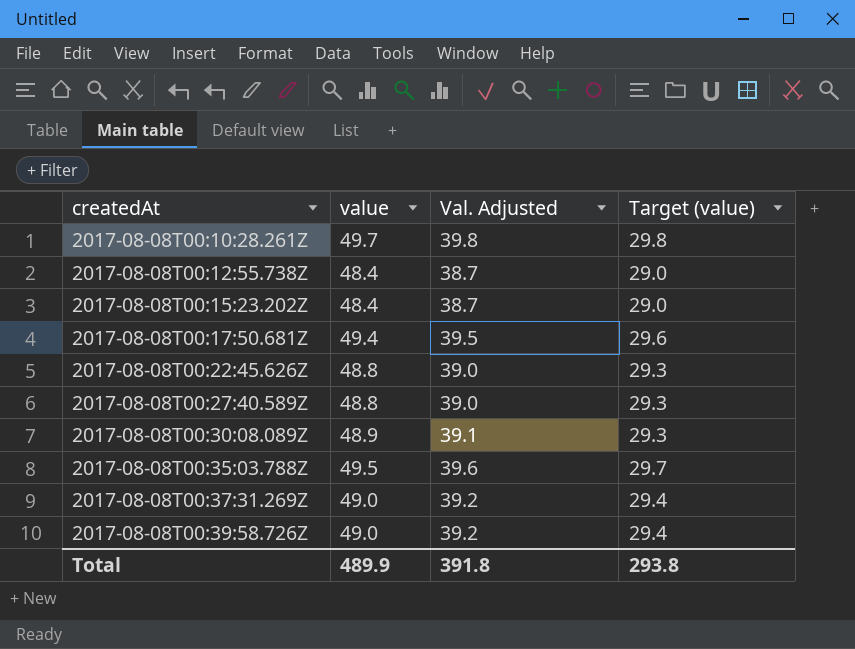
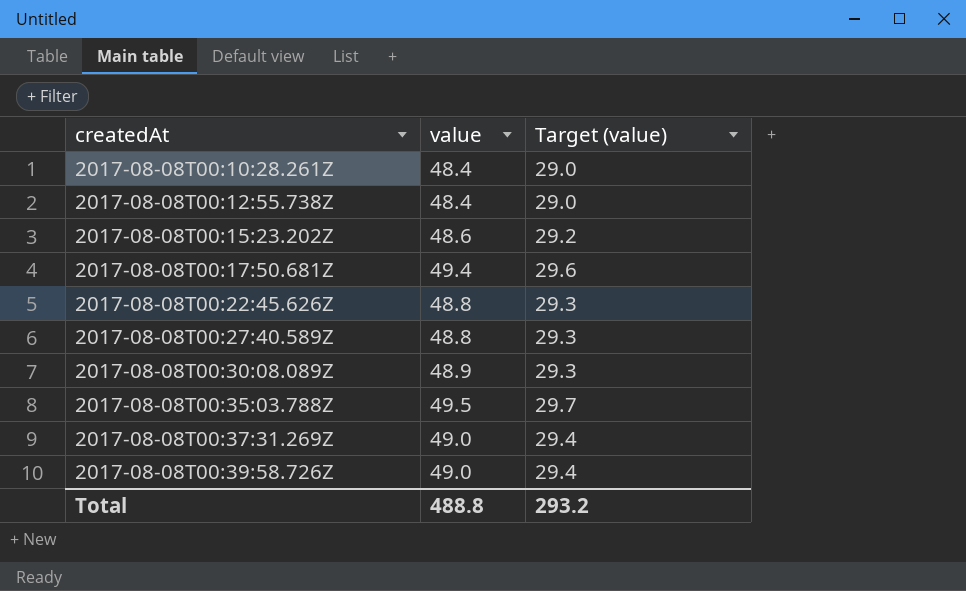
column Val. Adjusted | formula: [value] * 0.8 -> none
2017-08-08T00:10:28.261Z | value: 49.7 -> 48.4
2017-08-08T00:10:28.261Z | Target (value): 29.8 -> 29.0
2017-08-08T00:15:23.202Z | value: 48.4 -> 48.6
2017-08-08T00:15:23.202Z | Target (value): 29.0 -> 29.2
Total | value: 489.9 -> 488.8
Total | Target (value): 293.8 -> 293.2

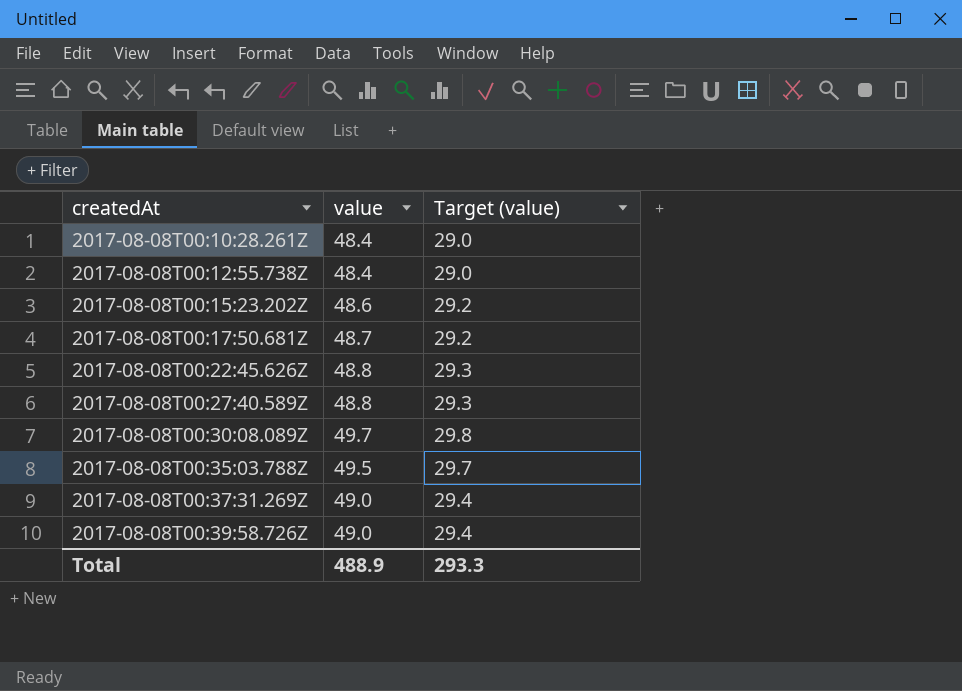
2017-08-08T00:17:50.681Z | value: 49.4 -> 48.7
2017-08-08T00:17:50.681Z | Target (value): 29.6 -> 29.2
2017-08-08T00:30:08.089Z | value: 48.9 -> 49.7
2017-08-08T00:30:08.089Z | Target (value): 29.3 -> 29.8
Total | value: 488.8 -> 488.9
Total | Target (value): 293.2 -> 293.3

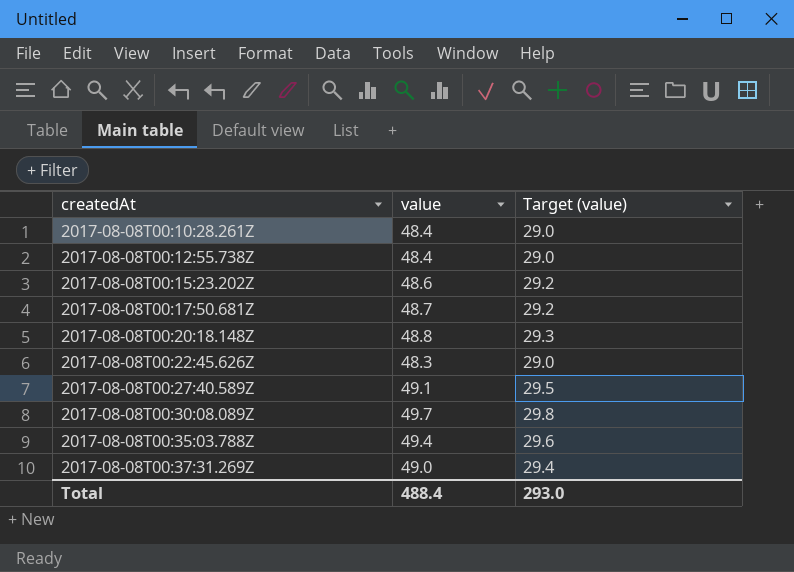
row 2017-08-08T00:39:58.726Z: 49.0 | 29.4 -> none
row 2017-08-08T00:20:18.148Z: none -> 48.8 | 29.3
2017-08-08T00:22:45.626Z | value: 48.8 -> 48.3
2017-08-08T00:22:45.626Z | Target (value): 29.3 -> 29.0
2017-08-08T00:27:40.589Z | value: 48.8 -> 49.1
2017-08-08T00:27:40.589Z | Target (value): 29.3 -> 29.5
2017-08-08T00:35:03.788Z | value: 49.5 -> 49.4
2017-08-08T00:35:03.788Z | Target (value): 29.7 -> 29.6
Total | value: 488.9 -> 488.4
Total | Target (value): 293.3 -> 293.0

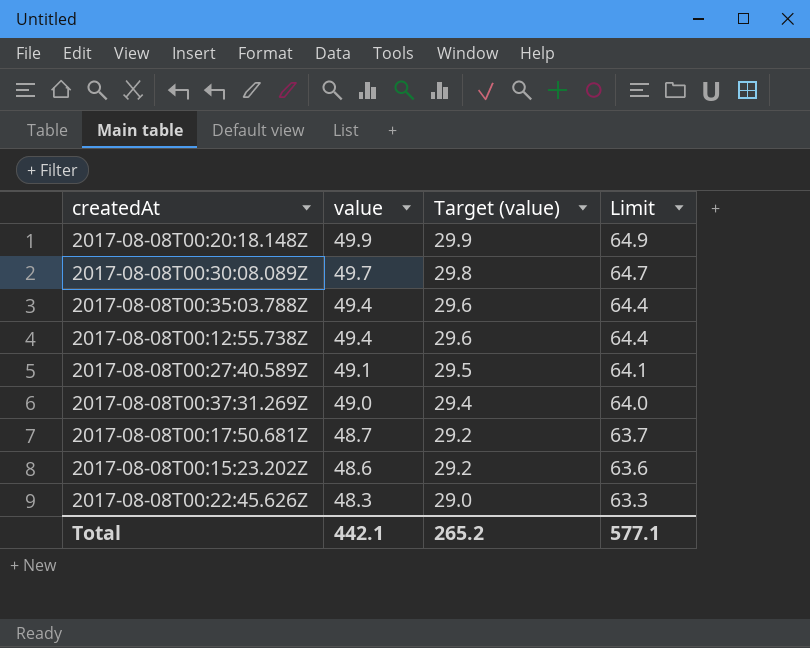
row order: createdAt ascending -> value descending
column Limit | formula: none -> [value] + 15
row 2017-08-08T00:10:28.261Z: 48.4 | 29.0 -> none
2017-08-08T00:20:18.148Z | value: 48.8 -> 49.9
2017-08-08T00:20:18.148Z | Target (value): 29.3 -> 29.9
2017-08-08T00:12:55.738Z | value: 48.4 -> 49.4
2017-08-08T00:12:55.738Z | Target (value): 29.0 -> 29.6
Total | value: 488.4 -> 442.1
Total | Target (value): 293.0 -> 265.2

